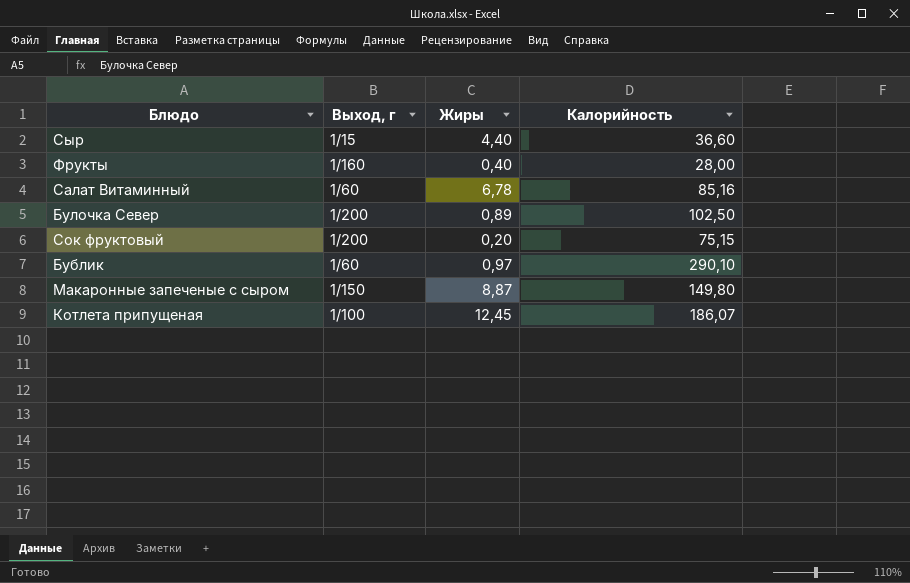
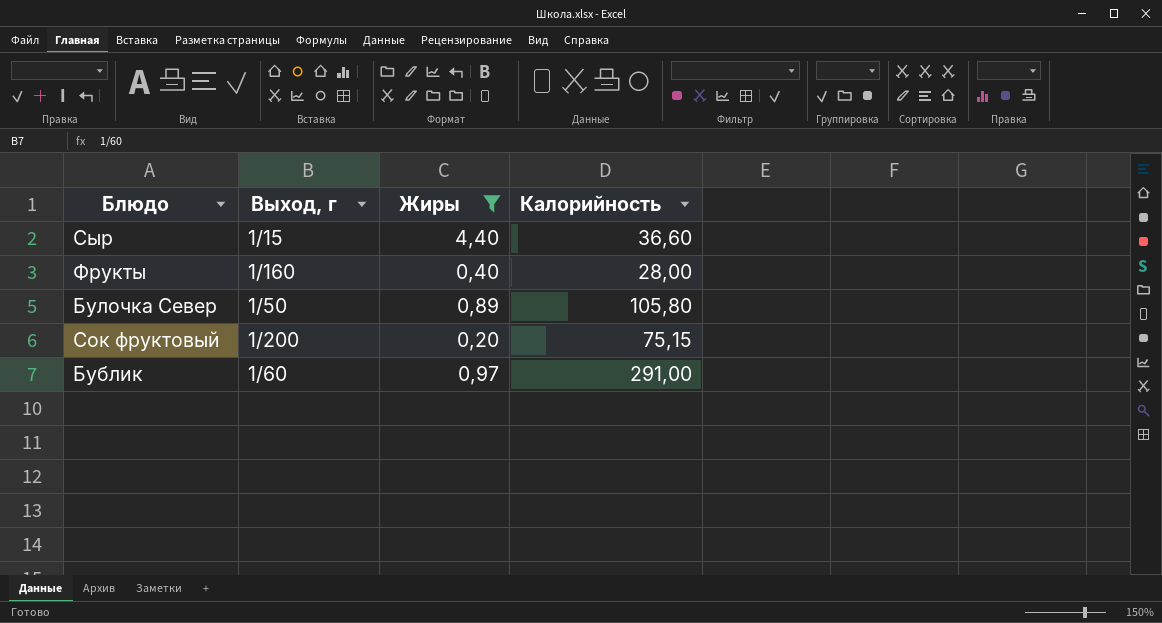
filter: none -> Жиры <= 4,40
Булочка Север | Выход, г: 1/200 -> 1/50
Булочка Север | Калорийность: 102,50 -> 105,80
Бублик | Калорийность: 290,10 -> 291,00

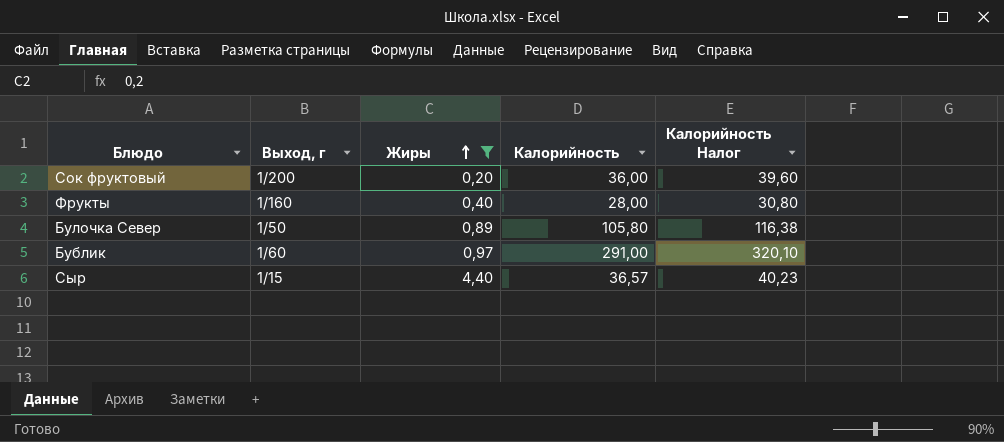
row order: none -> Жиры ascending
column Калорийность Налог | formula: none -> [Калорийность] * 1,1
Сок фруктовый | Калорийность: 75,15 -> 36,00
Сыр | Калорийность: 36,60 -> 36,57

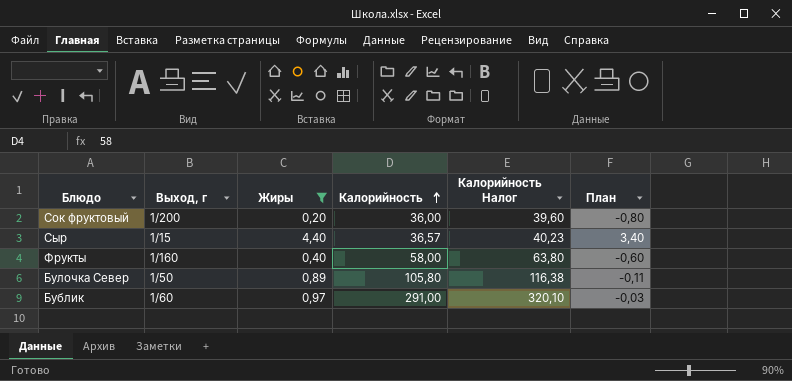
row order: Жиры ascending -> Калорийность ascending
column План | formula: none -> [Жиры] - 1
Фрукты | Калорийность: 28,00 -> 58,00
Фрукты | Калорийность Налог: 30,80 -> 63,80

